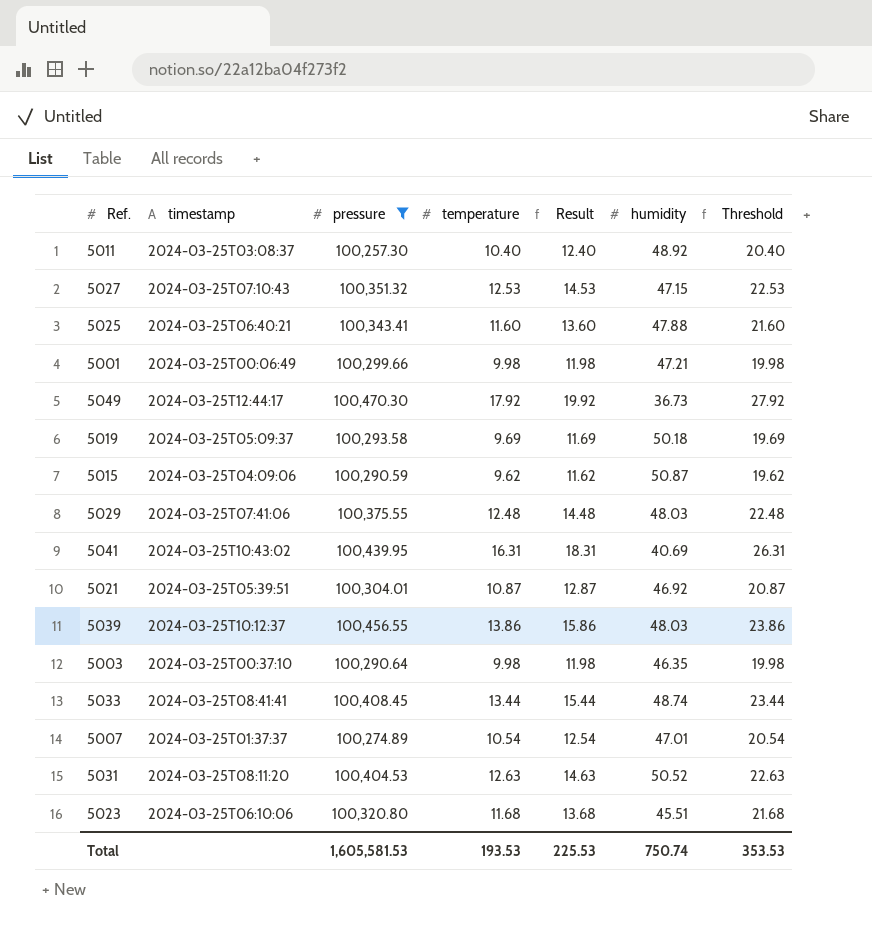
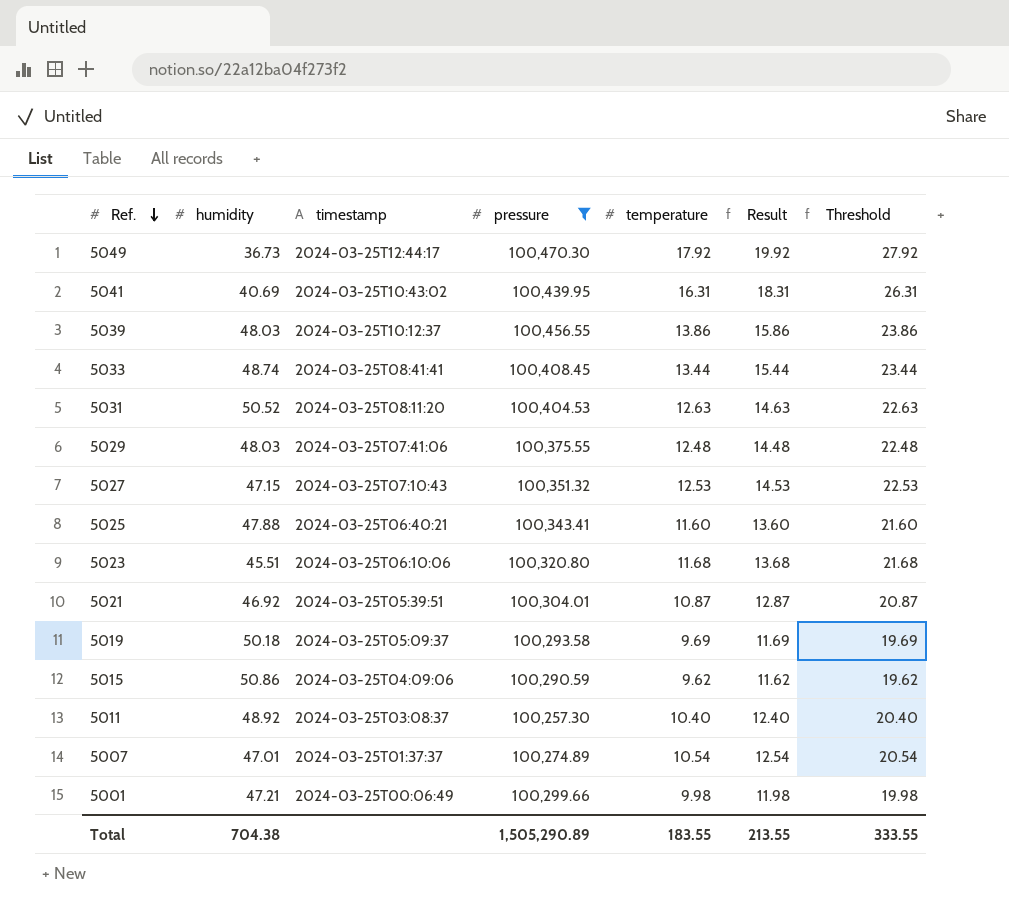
row order: none -> Ref. descending
column humidity | position: 6 -> 2
row 5003: 2024-03-25T00:37:10 | 100,290.64 | 9.98 | 11.98 | 46.35 | 19.98 -> none
5015 | humidity: 50.87 -> 50.86
Total | humidity: 750.74 -> 704.38
Total | pressure: 1,605,581.53 -> 1,505,290.89
Total | temperature: 193.53 -> 183.55
Total | Result: 225.53 -> 213.55
Total | Threshold: 353.53 -> 333.55

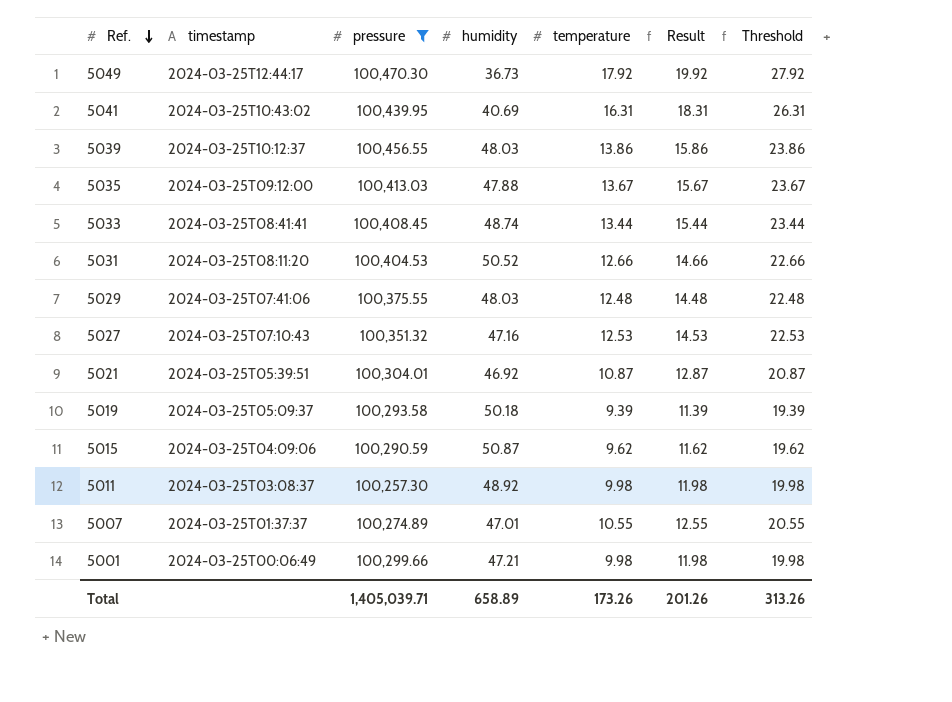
column humidity | position: 2 -> 4
row 5025: 47.88 | 2024-03-25T06:40:21 | 100,343.41 | 11.60 | 13.60 | 21.60 -> none
row 5023: 45.51 | 2024-03-25T06:10:06 | 100,320.80 | 11.68 | 13.68 | 21.68 -> none
row 5035: none -> 2024-03-25T09:12:00 | 100,413.03 | 47.88 | 13.67 | 15.67 | 23.67
5031 | temperature: 12.63 -> 12.66
5031 | Result: 14.63 -> 14.66
5031 | Threshold: 22.63 -> 22.66
5027 | humidity: 47.15 -> 47.16
5019 | temperature: 9.69 -> 9.39
5019 | Result: 11.69 -> 11.39
5019 | Threshold: 19.69 -> 19.39
5015 | humidity: 50.86 -> 50.87
5011 | temperature: 10.40 -> 9.98
5011 | Result: 12.40 -> 11.98
5011 | Threshold: 20.40 -> 19.98
5007 | temperature: 10.54 -> 10.55
5007 | Result: 12.54 -> 12.55
5007 | Threshold: 20.54 -> 20.55
Total | pressure: 1,505,290.89 -> 1,405,039.71
Total | humidity: 704.38 -> 658.89
Total | temperature: 183.55 -> 173.26
Total | Result: 213.55 -> 201.26
Total | Threshold: 333.55 -> 313.26

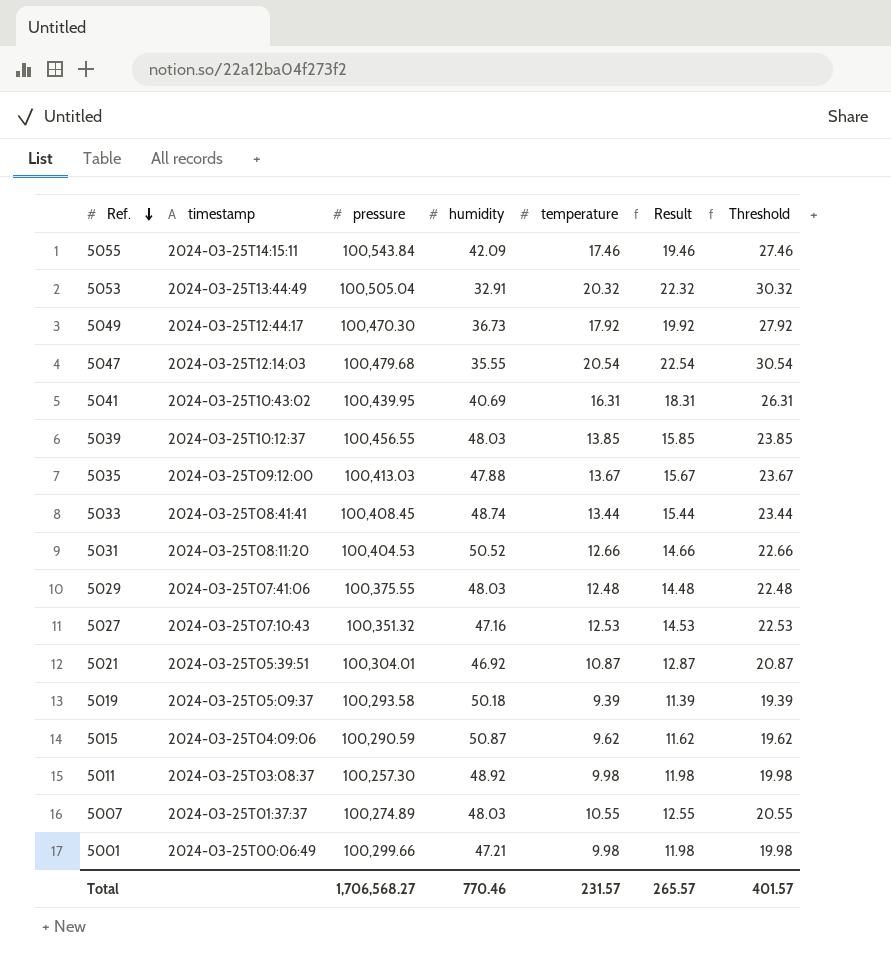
filter: pressure <= 100,470.30 -> none
5039 | temperature: 13.86 -> 13.85
5039 | Result: 15.86 -> 15.85
5039 | Threshold: 23.86 -> 23.85
5007 | humidity: 47.01 -> 48.03
Total | pressure: 1,405,039.71 -> 1,706,568.27
Total | humidity: 658.89 -> 770.46
Total | temperature: 173.26 -> 231.57
Total | Result: 201.26 -> 265.57
Total | Threshold: 313.26 -> 401.57

